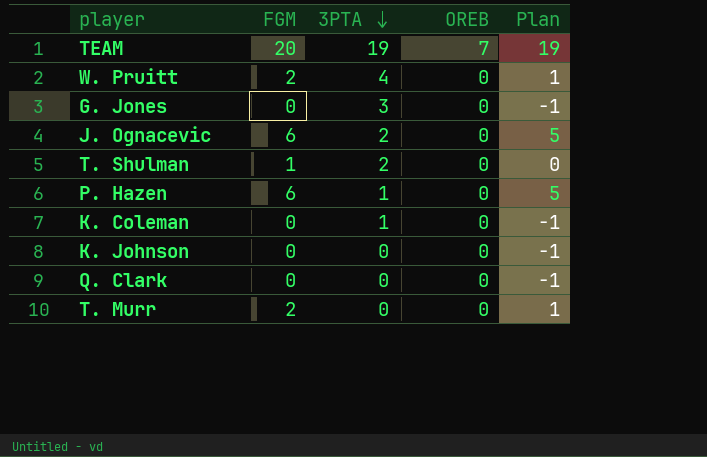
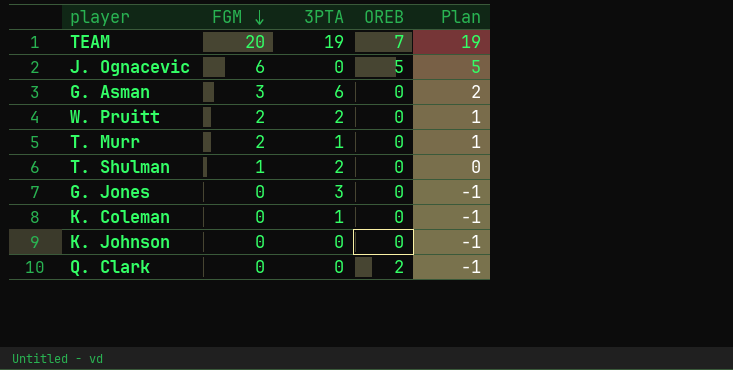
row order: 3PTA descending -> FGM descending
row P. Hazen: 6 | 1 | 0 | 5 -> none
J. Ognacevic | 3PTA: 2 -> 0
J. Ognacevic | OREB: 0 -> 5
row G. Asman: none -> 3 | 6 | 0 | 2
W. Pruitt | 3PTA: 4 -> 2
T. Murr | 3PTA: 0 -> 1
Q. Clark | OREB: 0 -> 2

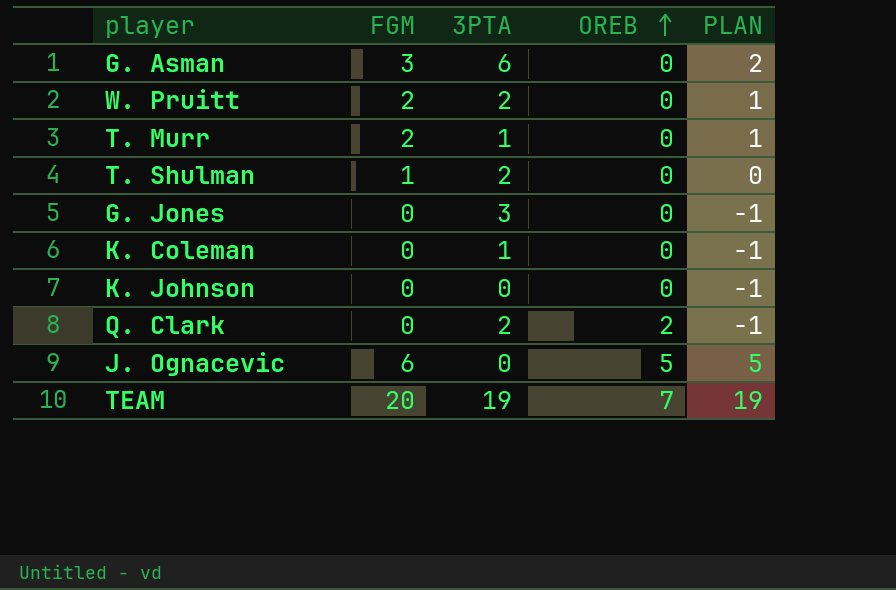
row order: FGM descending -> OREB ascending
column name: Plan -> PLAN
Q. Clark | 3PTA: 0 -> 2

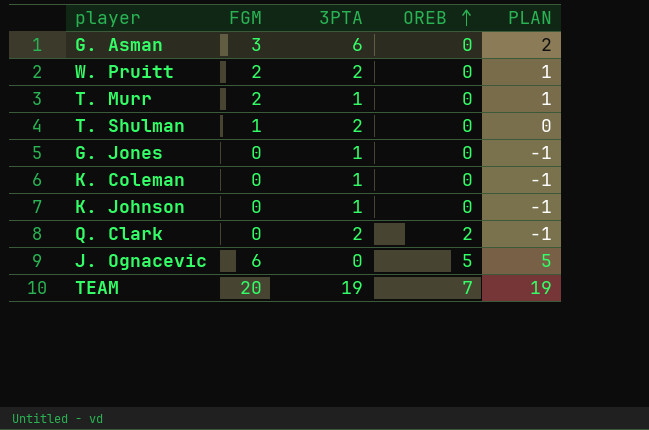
G. Jones | 3PTA: 3 -> 1
K. Johnson | 3PTA: 0 -> 1

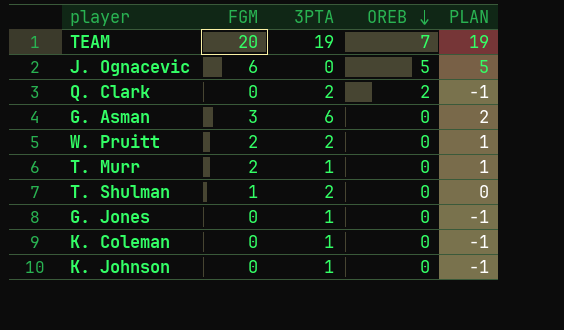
row order: OREB ascending -> OREB descending

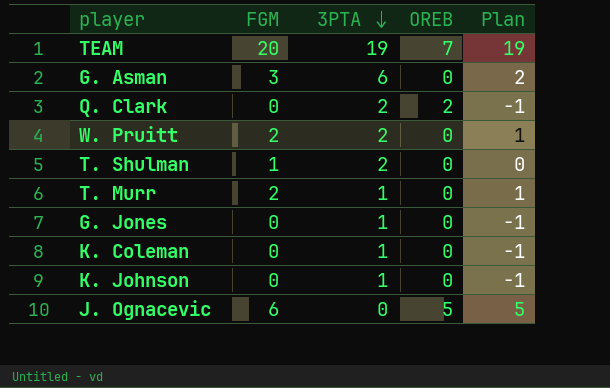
row order: OREB descending -> 3PTA descending
column name: PLAN -> Plan

